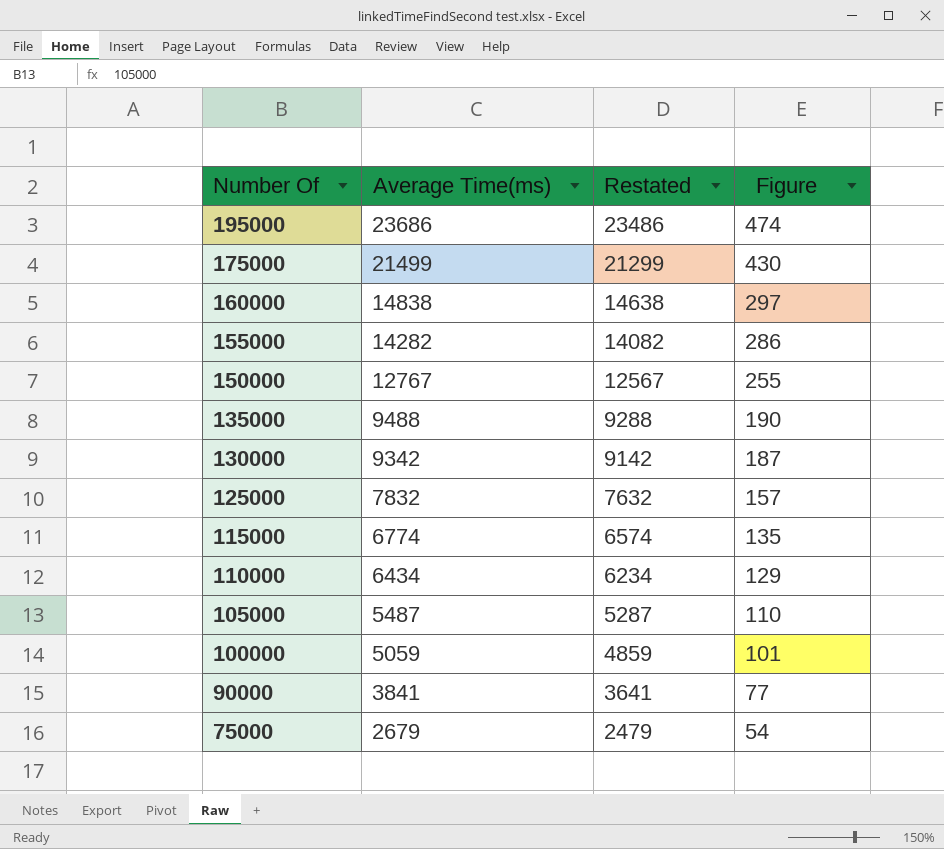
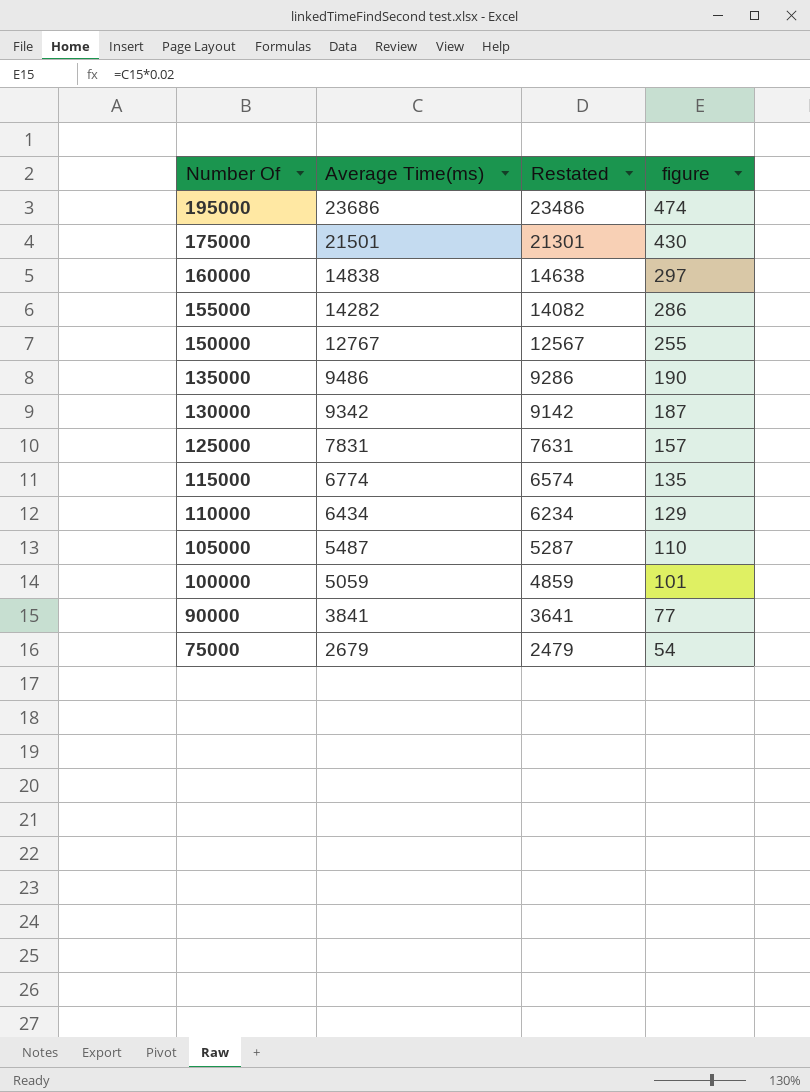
column name: Figure -> figure
175000 | Average Time(ms): 21499 -> 21501
175000 | Restated: 21299 -> 21301
135000 | Average Time(ms): 9488 -> 9486
135000 | Restated: 9288 -> 9286
125000 | Average Time(ms): 7832 -> 7831
125000 | Restated: 7632 -> 7631

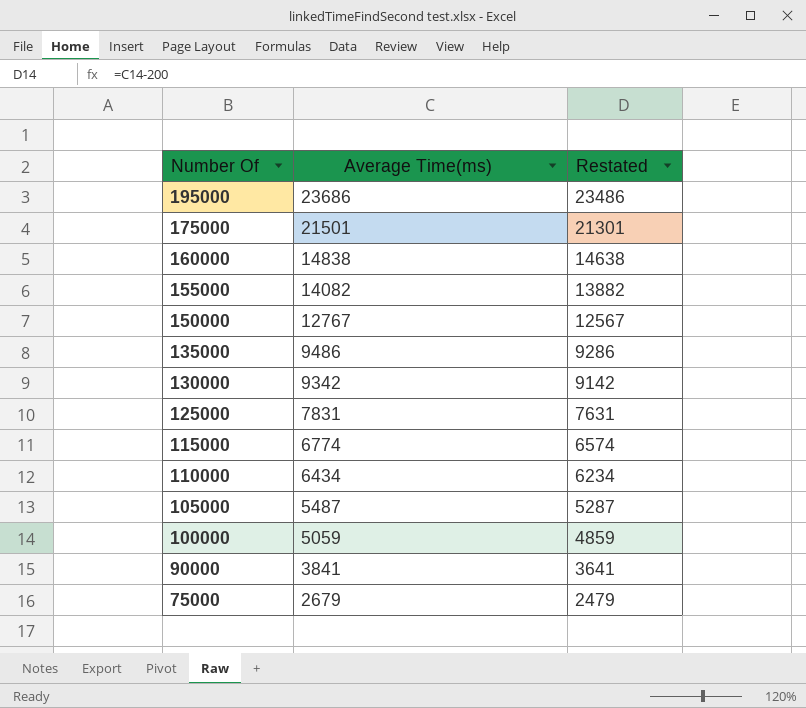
column figure | formula: [Average Time(ms)] * 0.02 -> none
155000 | Average Time(ms): 14282 -> 14082
155000 | Restated: 14082 -> 13882

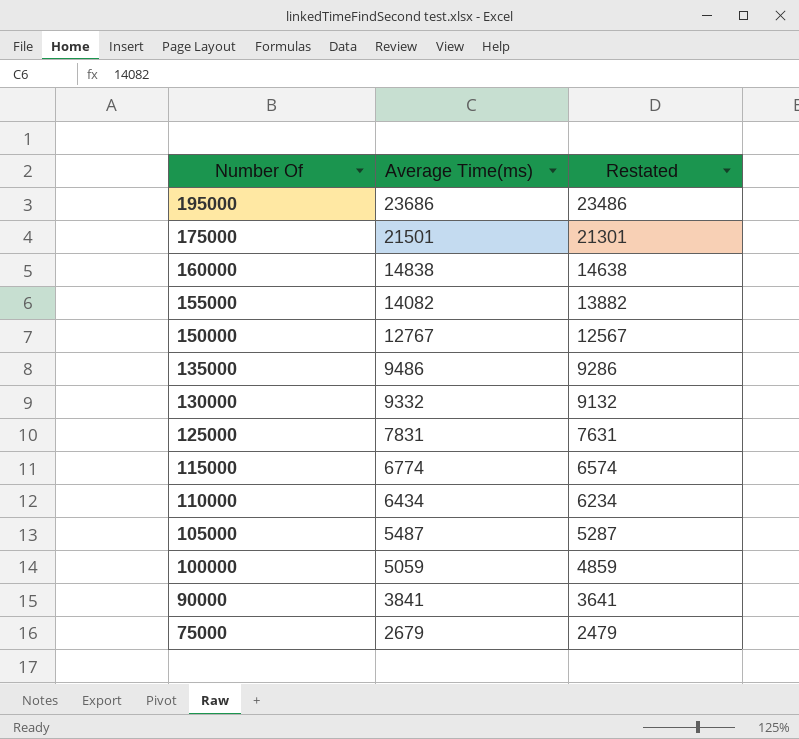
130000 | Average Time(ms): 9342 -> 9332
130000 | Restated: 9142 -> 9132

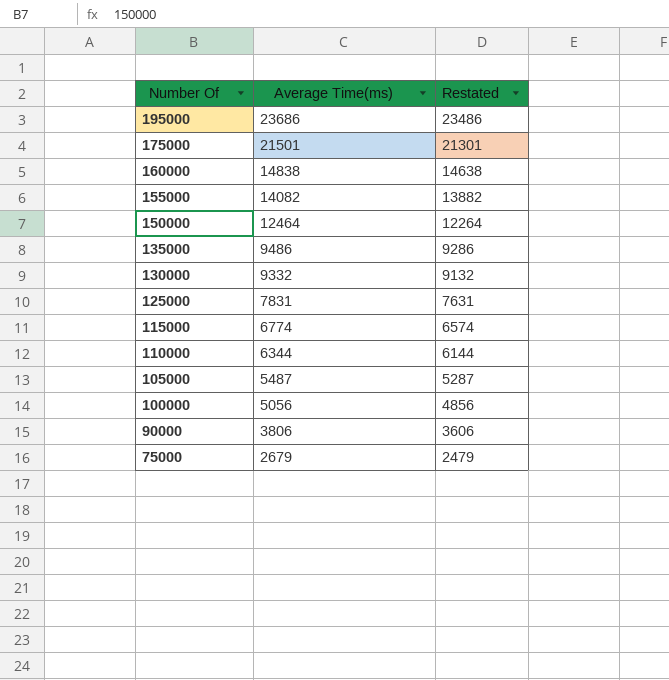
150000 | Average Time(ms): 12767 -> 12464
150000 | Restated: 12567 -> 12264
110000 | Average Time(ms): 6434 -> 6344
110000 | Restated: 6234 -> 6144
100000 | Average Time(ms): 5059 -> 5056
100000 | Restated: 4859 -> 4856
90000 | Average Time(ms): 3841 -> 3806
90000 | Restated: 3641 -> 3606

